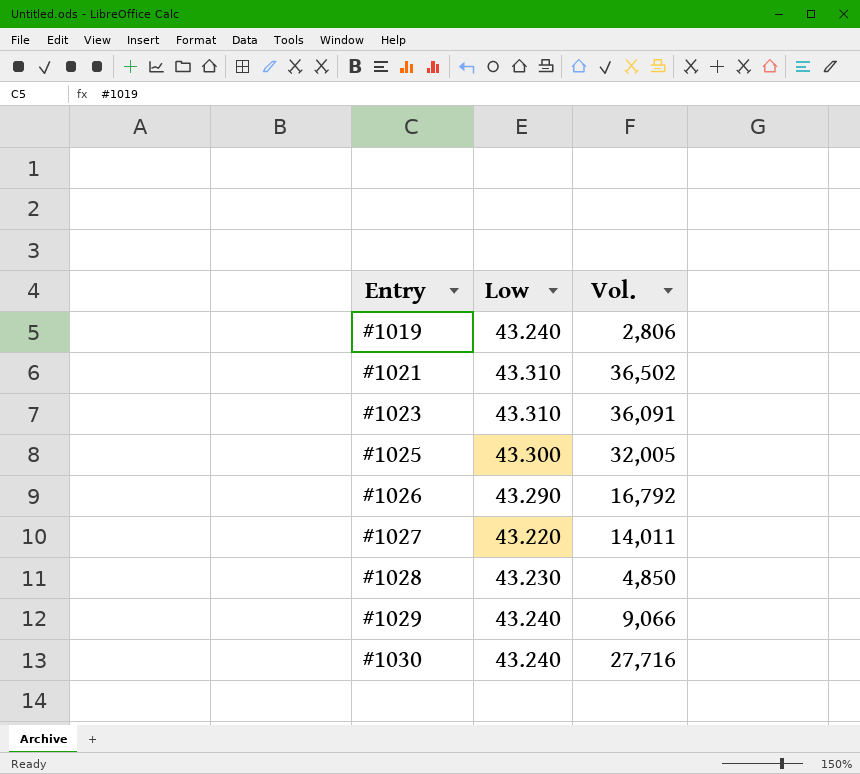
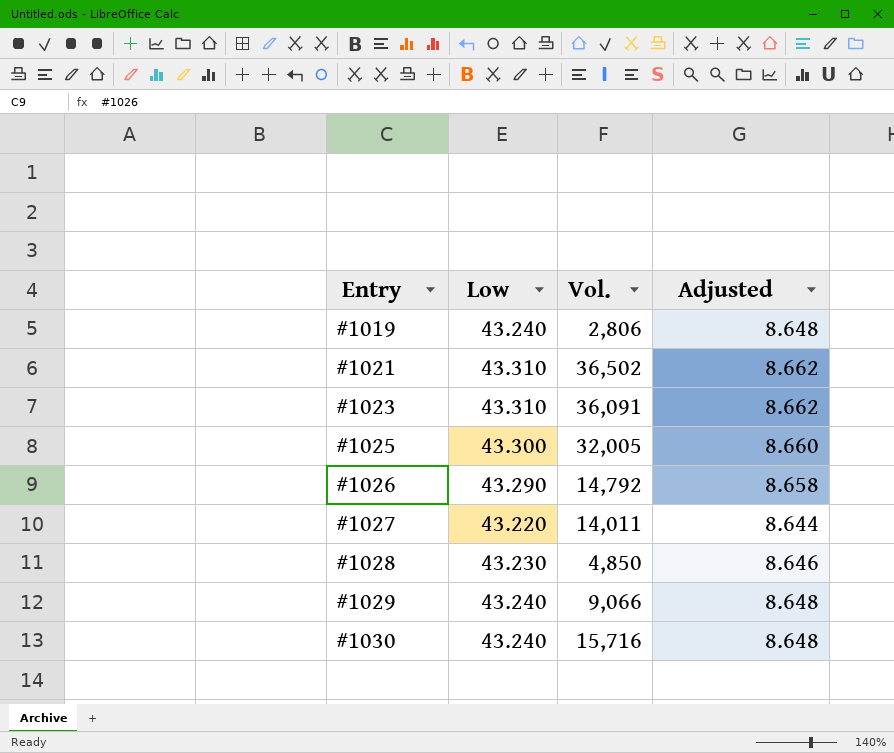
column Adjusted | formula: none -> [Low] * 0.2
#1026 | Vol.: 16,792 -> 14,792
#1030 | Vol.: 27,716 -> 15,716

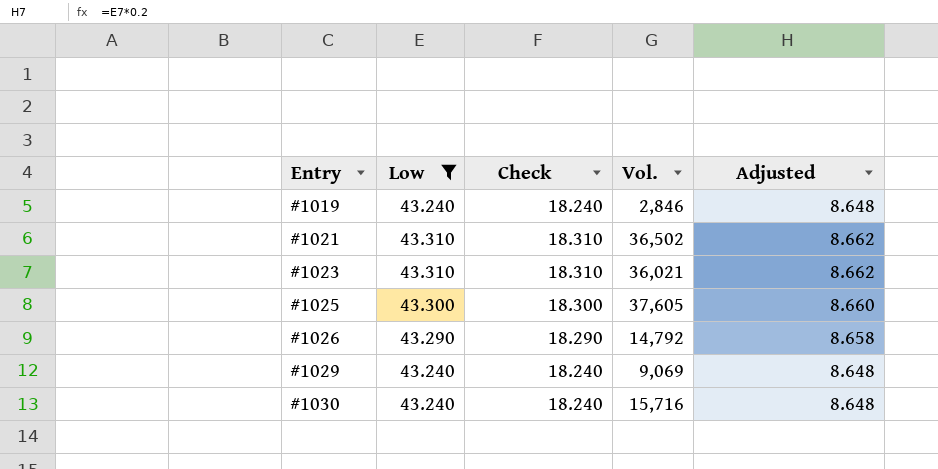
filter: none -> Low >= 43.240
column Check | formula: none -> [Low] - 25
#1019 | Vol.: 2,806 -> 2,846
#1023 | Vol.: 36,091 -> 36,021
#1025 | Vol.: 32,005 -> 37,605
#1029 | Vol.: 9,066 -> 9,069

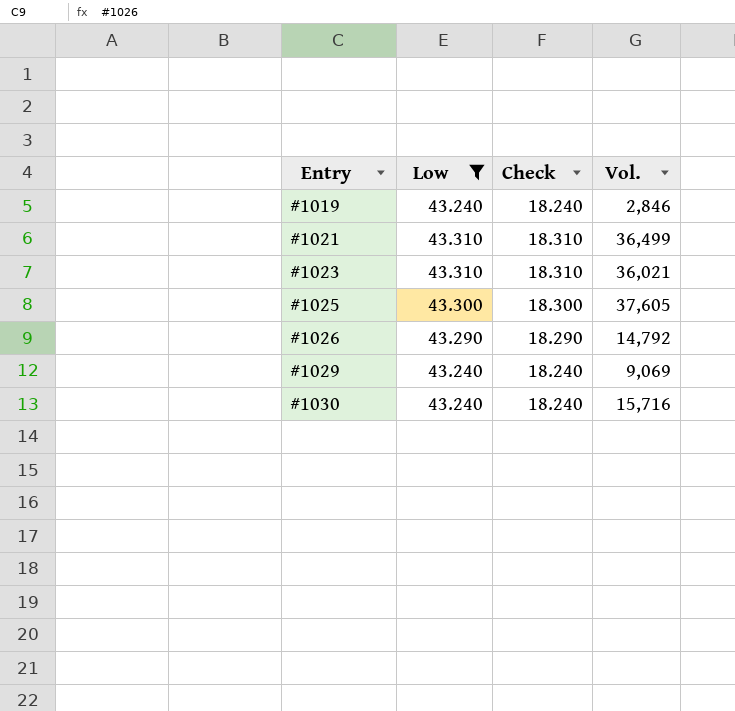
column Adjusted | formula: [Low] * 0.2 -> none
#1021 | Vol.: 36,502 -> 36,499

